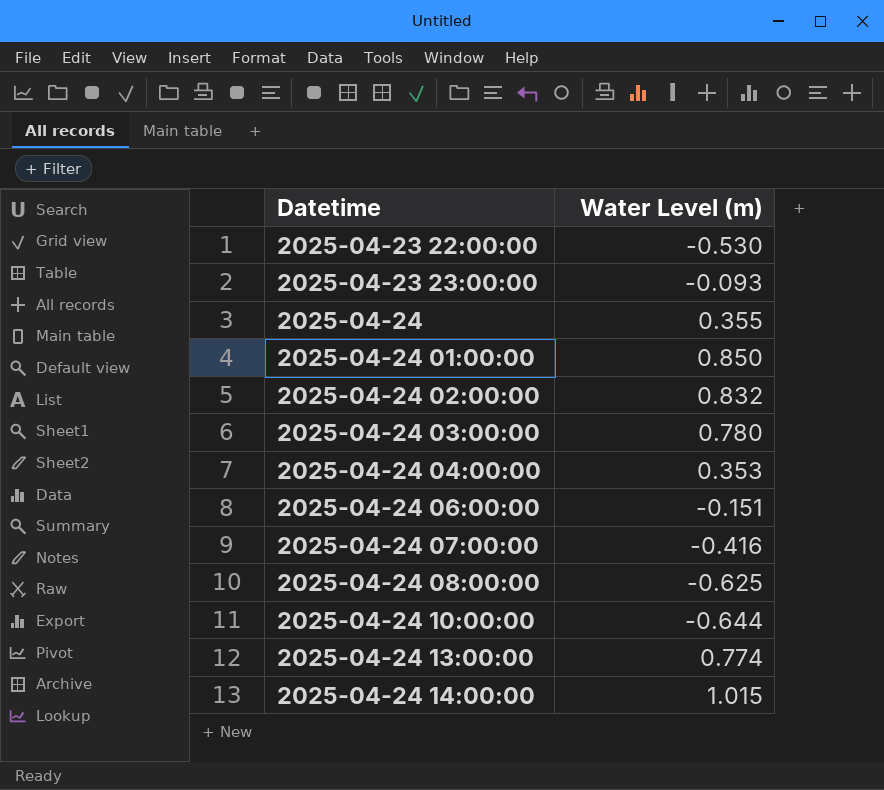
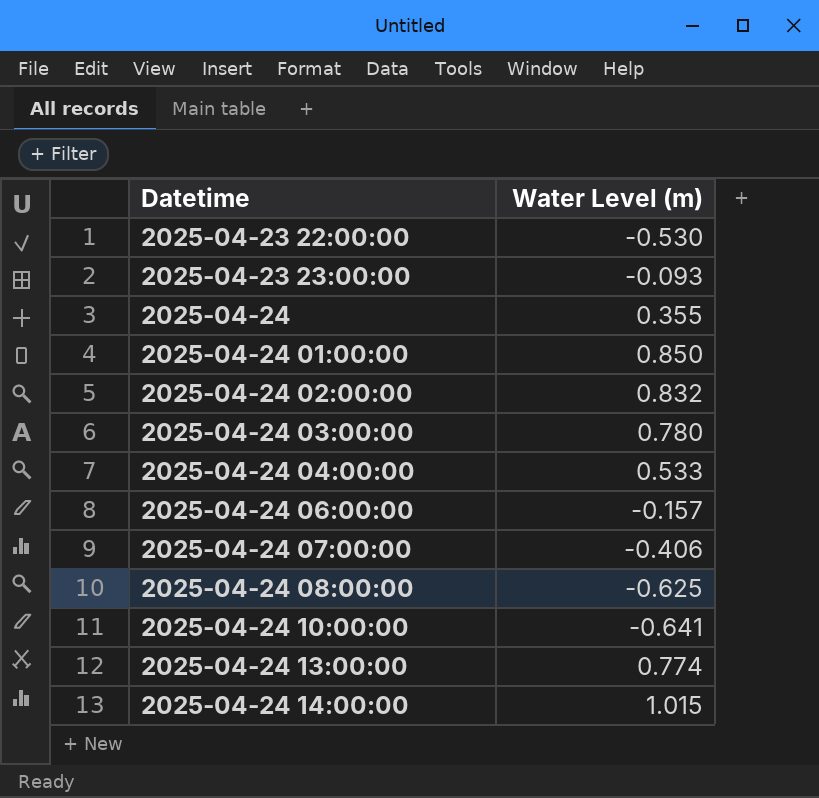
2025-04-24 04:00:00 | Water Level (m): 0.353 -> 0.533
2025-04-24 06:00:00 | Water Level (m): -0.151 -> -0.157
2025-04-24 07:00:00 | Water Level (m): -0.416 -> -0.406
2025-04-24 10:00:00 | Water Level (m): -0.644 -> -0.641

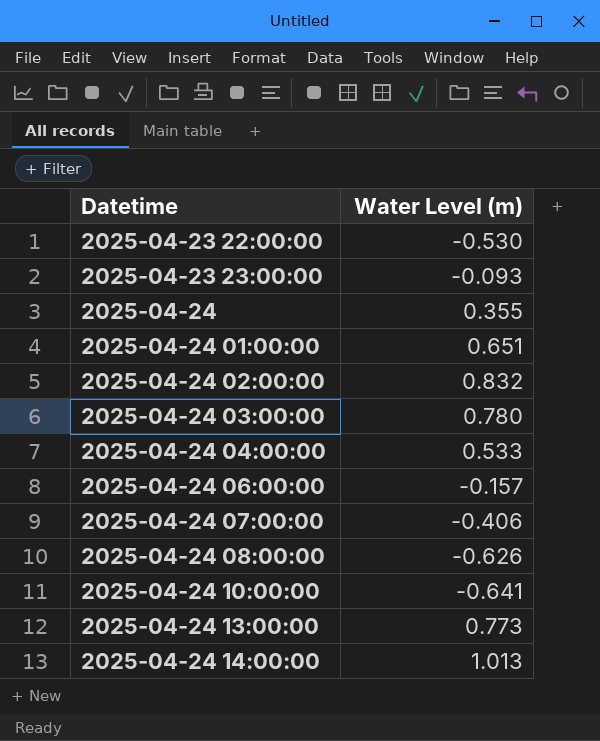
2025-04-24 01:00:00 | Water Level (m): 0.850 -> 0.651
2025-04-24 08:00:00 | Water Level (m): -0.625 -> -0.626
2025-04-24 13:00:00 | Water Level (m): 0.774 -> 0.773
2025-04-24 14:00:00 | Water Level (m): 1.015 -> 1.013

